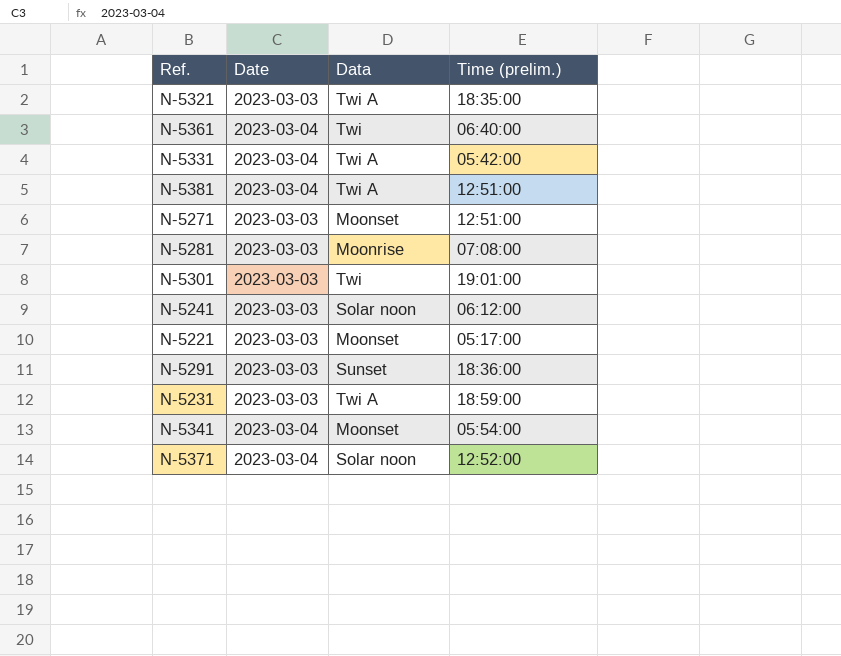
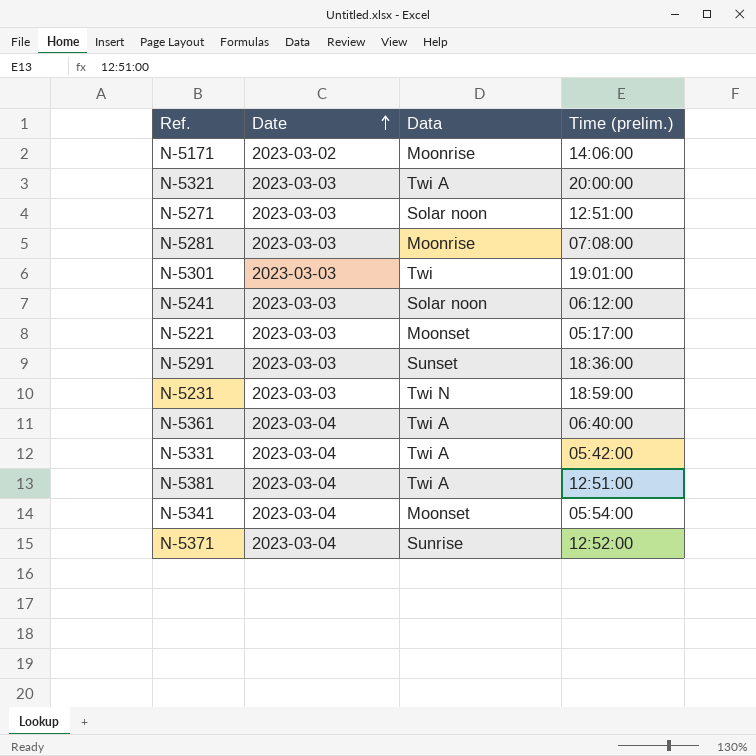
row order: none -> Date ascending
row N-5171: none -> 2023-03-02 | Moonrise | 14:06:00
N-5321 | Time (prelim.): 18:35:00 -> 20:00:00
N-5271 | Data: Moonset -> Solar noon
N-5231 | Data: Twi A -> Twi N
N-5361 | Data: Twi -> Twi A
N-5371 | Data: Solar noon -> Sunrise

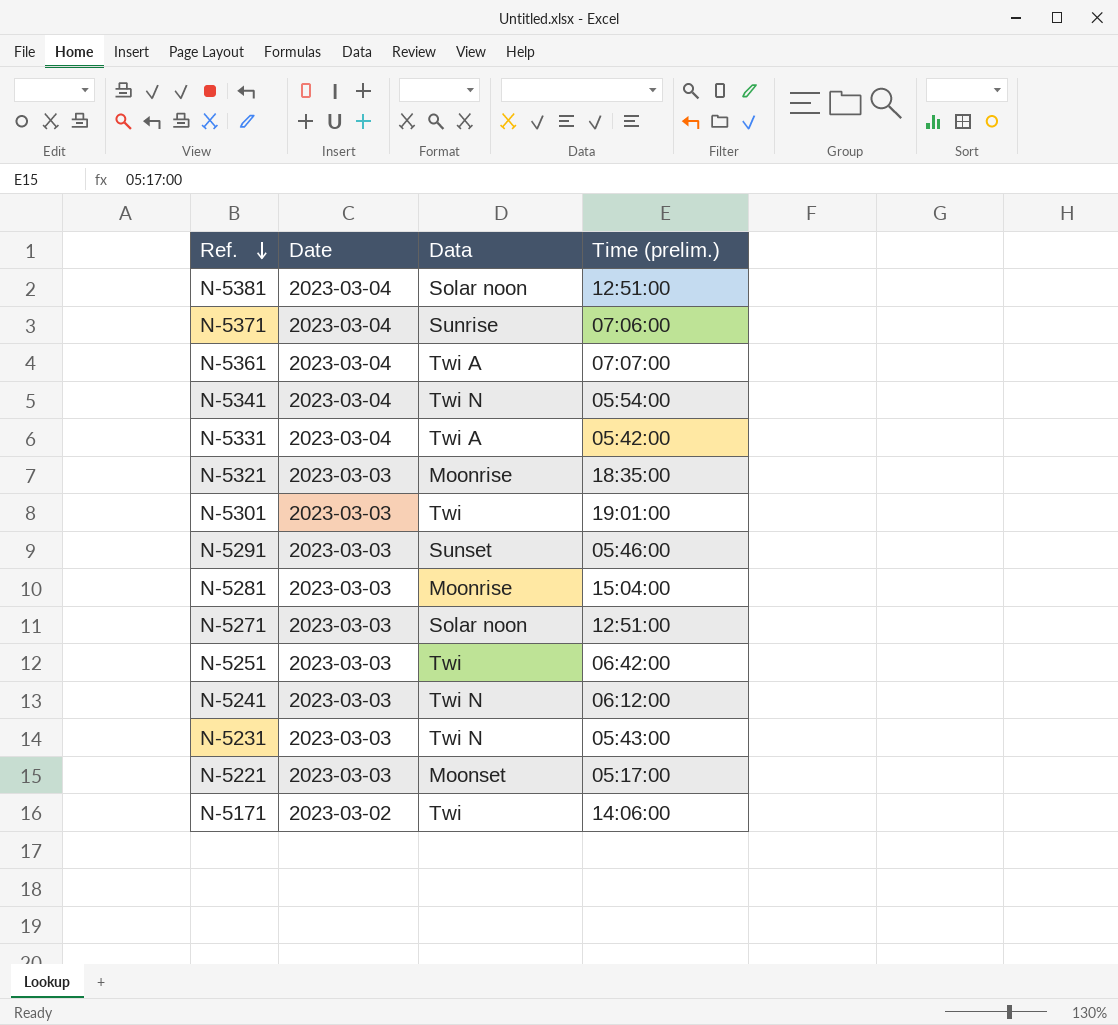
row order: Date ascending -> Ref. descending
N-5381 | Data: Twi A -> Solar noon
N-5371 | Time (prelim.): 12:52:00 -> 07:06:00
N-5361 | Time (prelim.): 06:40:00 -> 07:07:00
N-5341 | Data: Moonset -> Twi N
N-5321 | Data: Twi A -> Moonrise
N-5321 | Time (prelim.): 20:00:00 -> 18:35:00
N-5291 | Time (prelim.): 18:36:00 -> 05:46:00
N-5281 | Time (prelim.): 07:08:00 -> 15:04:00
row N-5251: none -> 2023-03-03 | Twi | 06:42:00
N-5241 | Data: Solar noon -> Twi N
N-5231 | Time (prelim.): 18:59:00 -> 05:43:00
N-5171 | Data: Moonrise -> Twi

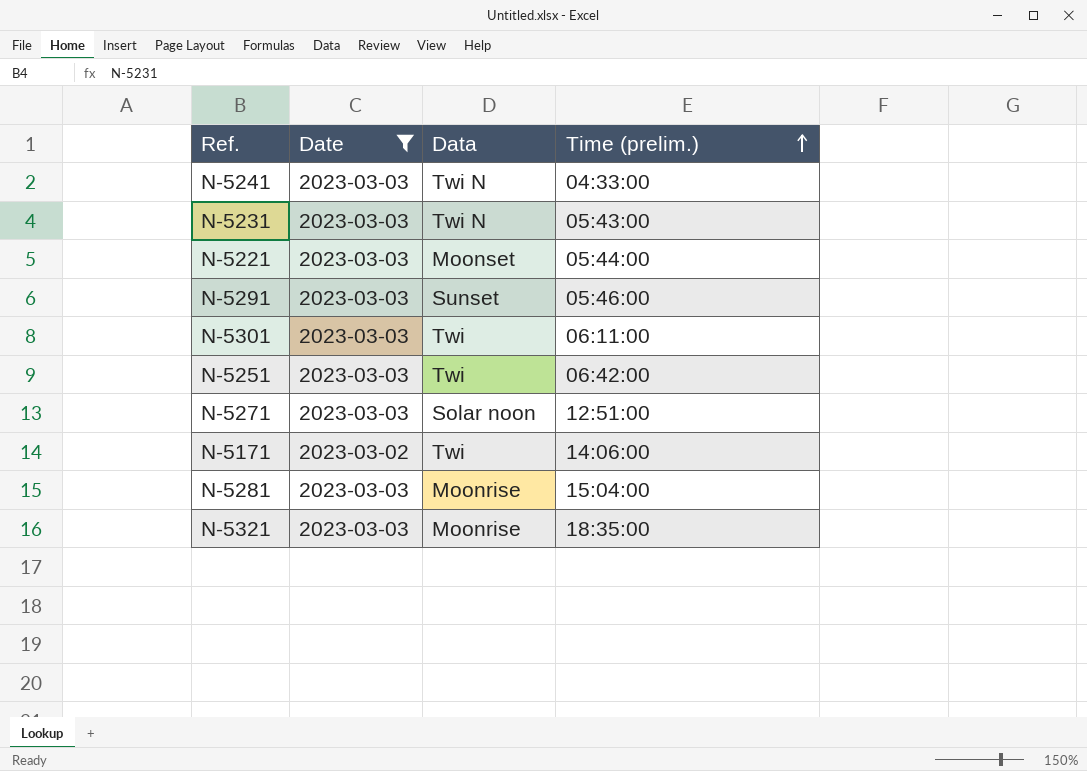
filter: none -> Date != 2023-03-04
row order: Ref. descending -> Time (prelim.) ascending
N-5241 | Time (prelim.): 06:12:00 -> 04:33:00
N-5221 | Time (prelim.): 05:17:00 -> 05:44:00
N-5301 | Time (prelim.): 19:01:00 -> 06:11:00

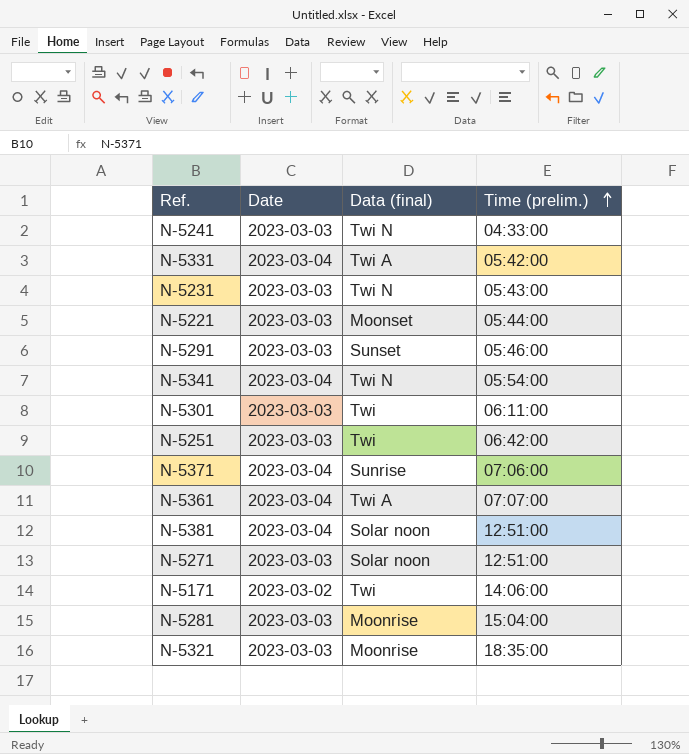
filter: Date != 2023-03-04 -> none
column name: Data -> Data (final)

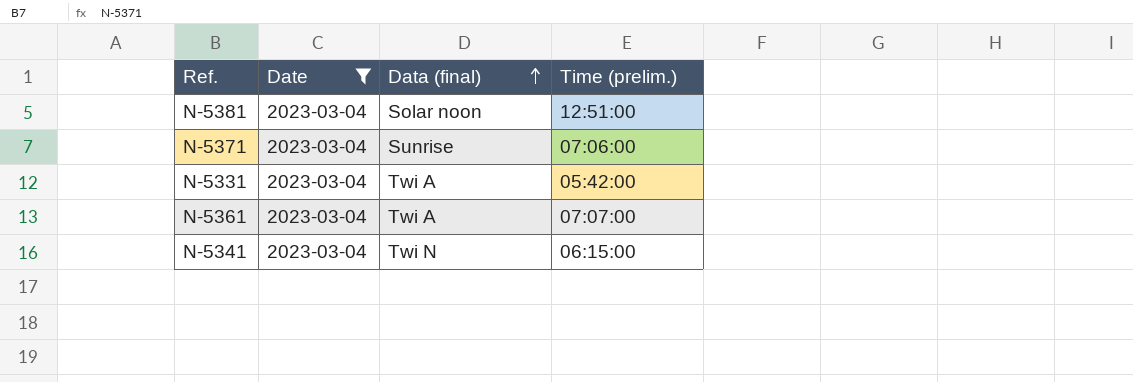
filter: none -> Date = 2023-03-04
row order: Time (prelim.) ascending -> Data (final) ascending
N-5341 | Time (prelim.): 05:54:00 -> 06:15:00

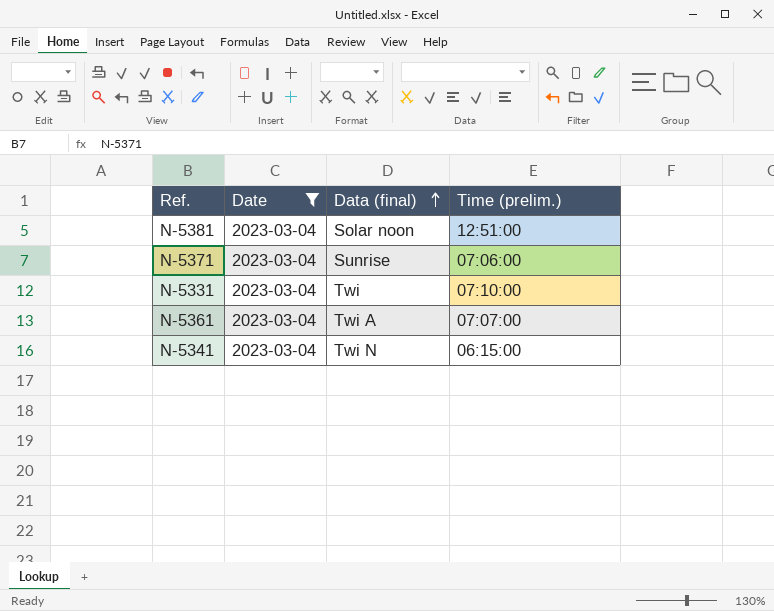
N-5331 | Data (final): Twi A -> Twi
N-5331 | Time (prelim.): 05:42:00 -> 07:10:00

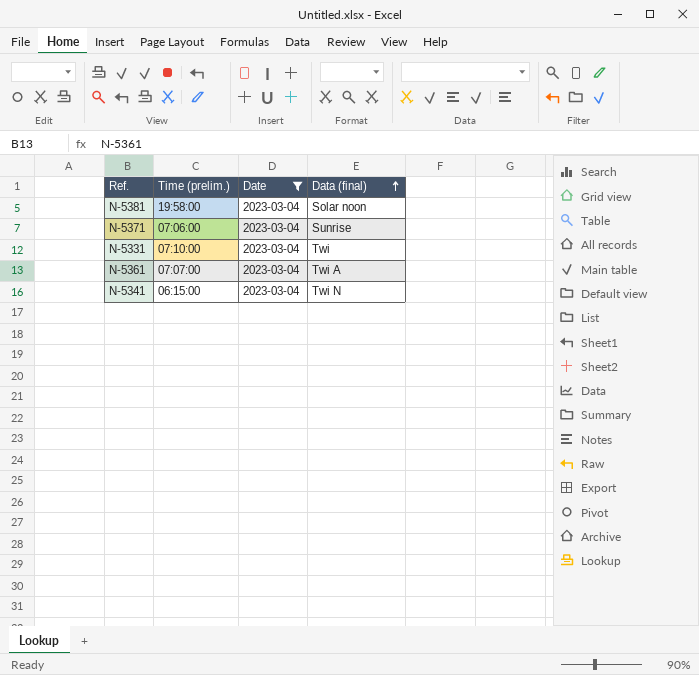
column Time (prelim.) | position: 4 -> 2
N-5381 | Time (prelim.): 12:51:00 -> 19:58:00

